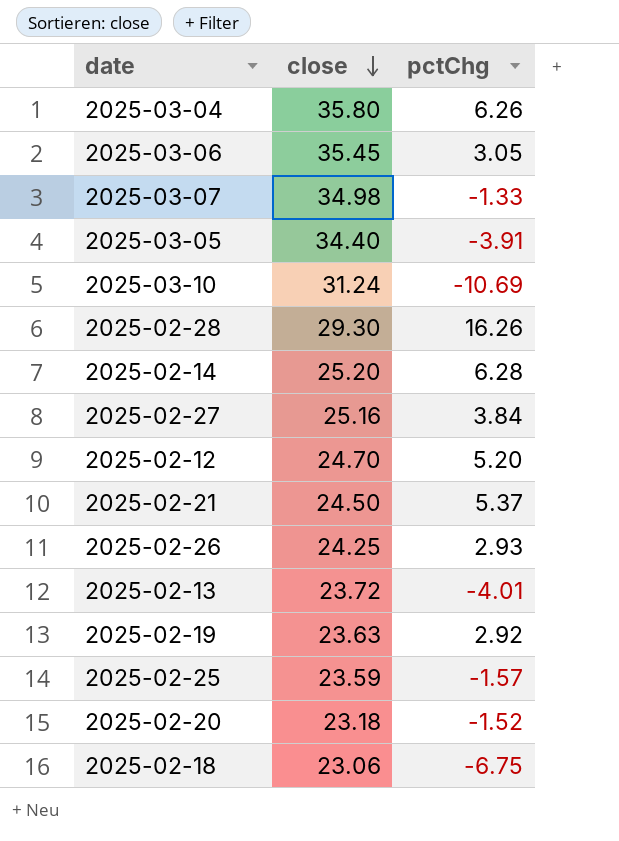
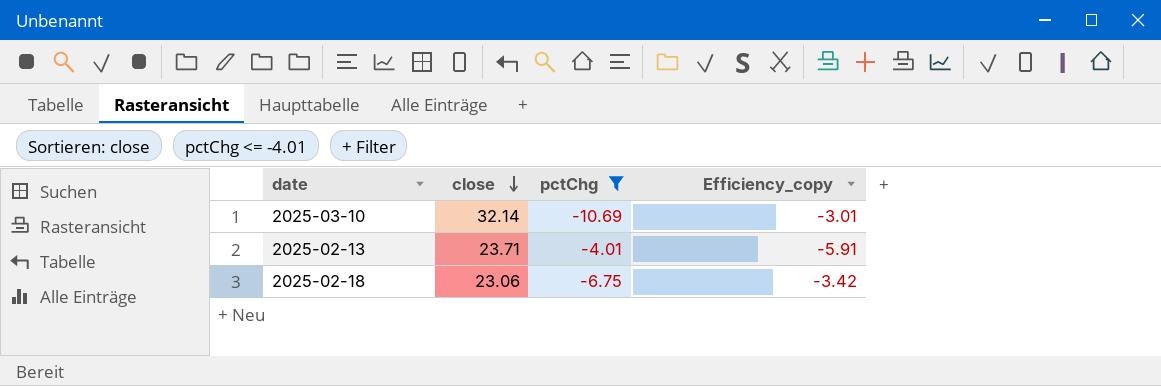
filter: none -> pctChg <= -4.01
column Efficiency_copy | formula: none -> [close] / [pctChg]
2025-03-10 | close: 31.24 -> 32.14
2025-02-13 | close: 23.72 -> 23.71

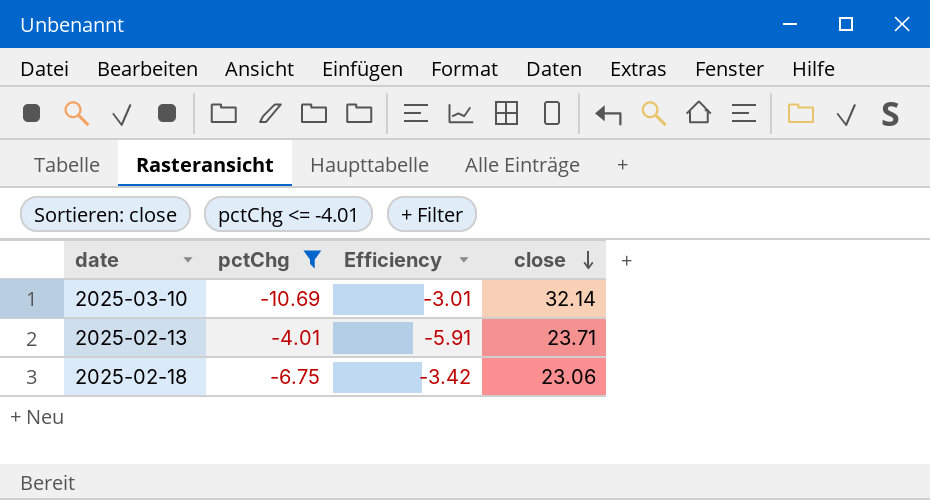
column name: Efficiency_copy -> Efficiency
column close | position: 2 -> 4

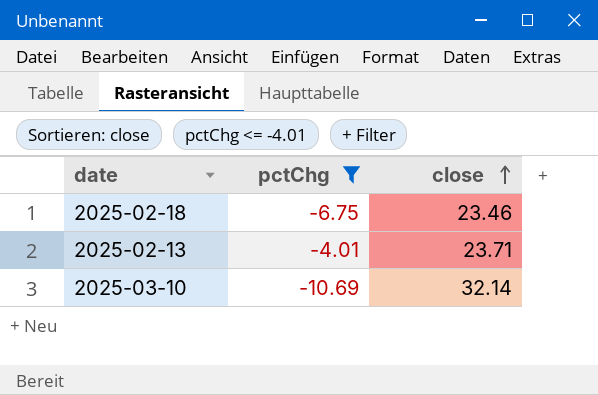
row order: close descending -> close ascending
column Efficiency | formula: [close] / [pctChg] -> none
2025-02-18 | close: 23.06 -> 23.46

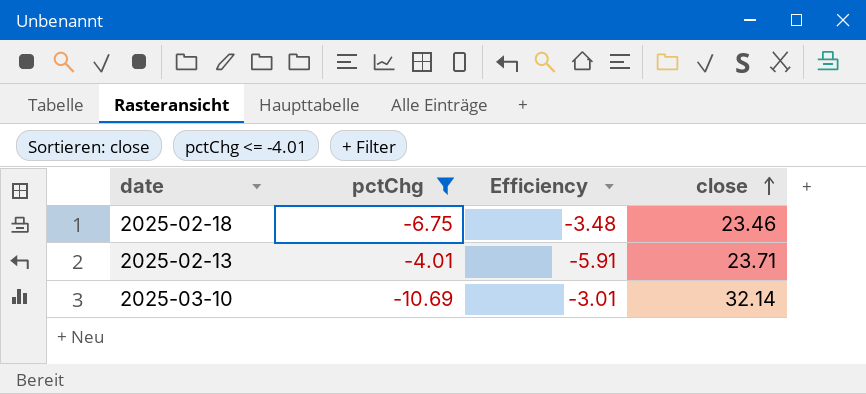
column Efficiency | formula: none -> [close] / [pctChg]

